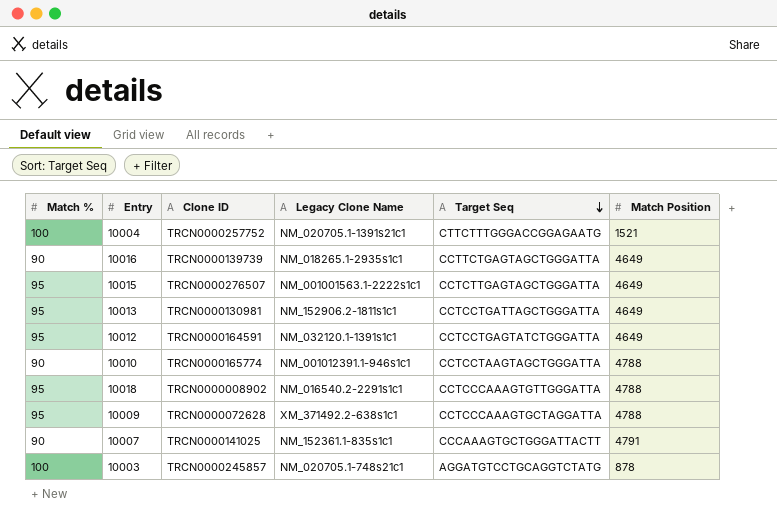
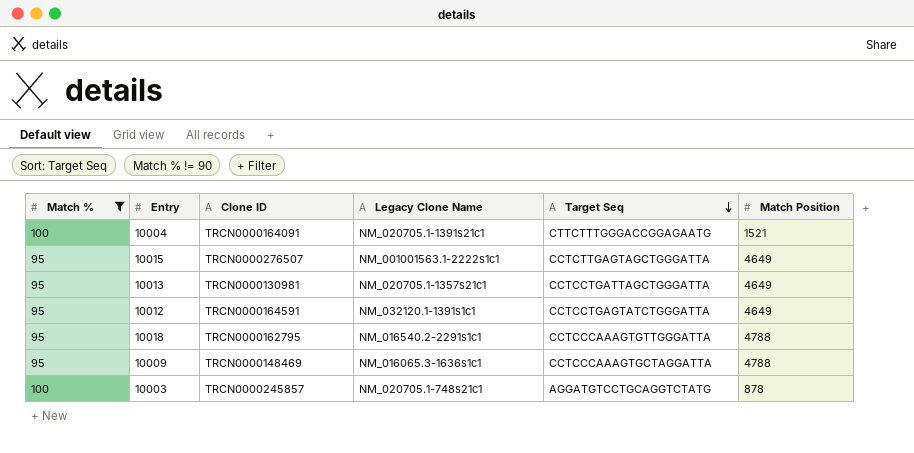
filter: none -> Match % != 90
10004 | Clone ID: TRCN0000257752 -> TRCN0000164091
10013 | Legacy Clone Name: NM_152906.2-1811s1c1 -> NM_020705.1-1357s21c1
10018 | Clone ID: TRCN0000008902 -> TRCN0000162795
10009 | Clone ID: TRCN0000072628 -> TRCN0000148469
10009 | Legacy Clone Name: XM_371492.2-638s1c1 -> NM_016065.3-1636s1c1

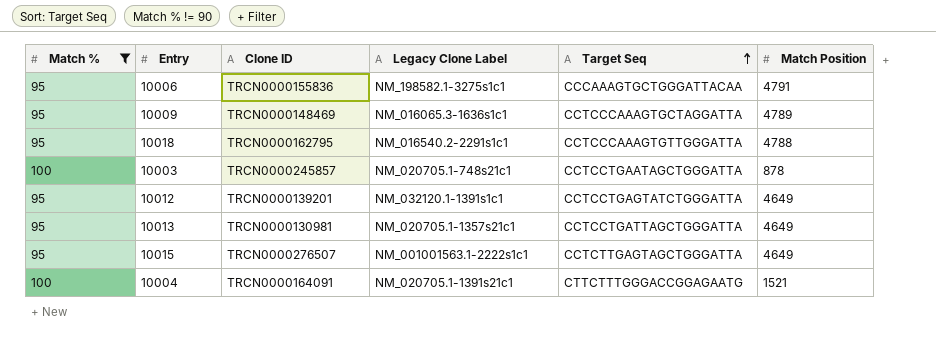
row order: Target Seq descending -> Target Seq ascending
column name: Legacy Clone Name -> Legacy Clone Label
row 10006: none -> 95 | TRCN0000155836 | NM_198582.1-3275s1c1 | CCCAAAGTGCTGGGATTACAA | 4791
10009 | Match Position: 4788 -> 4789
10003 | Target Seq: AGGATGTCCTGCAGGTCTATG -> CCTCCTGAATAGCTGGGATTA
10012 | Clone ID: TRCN0000164591 -> TRCN0000139201

